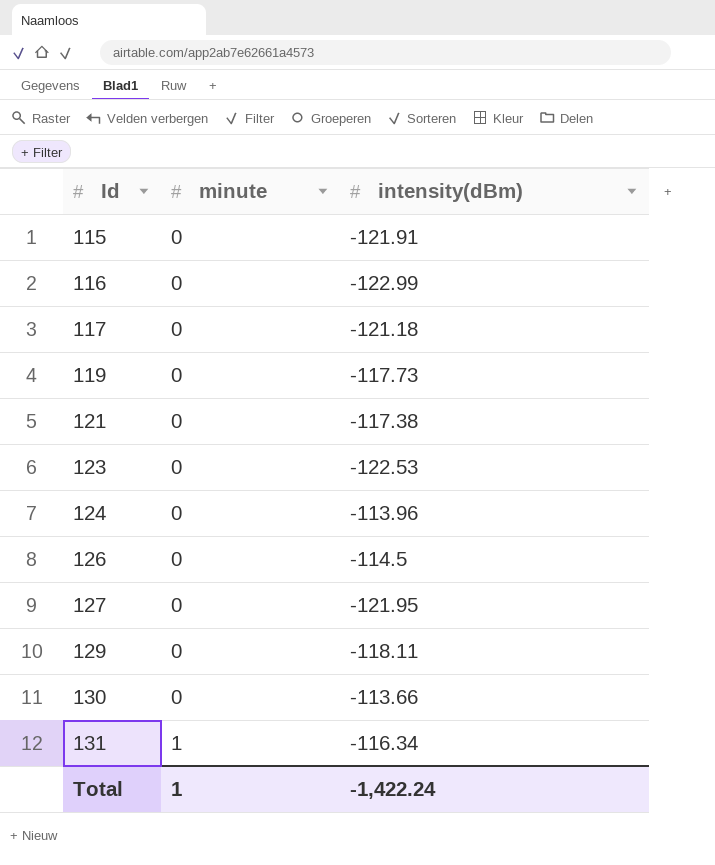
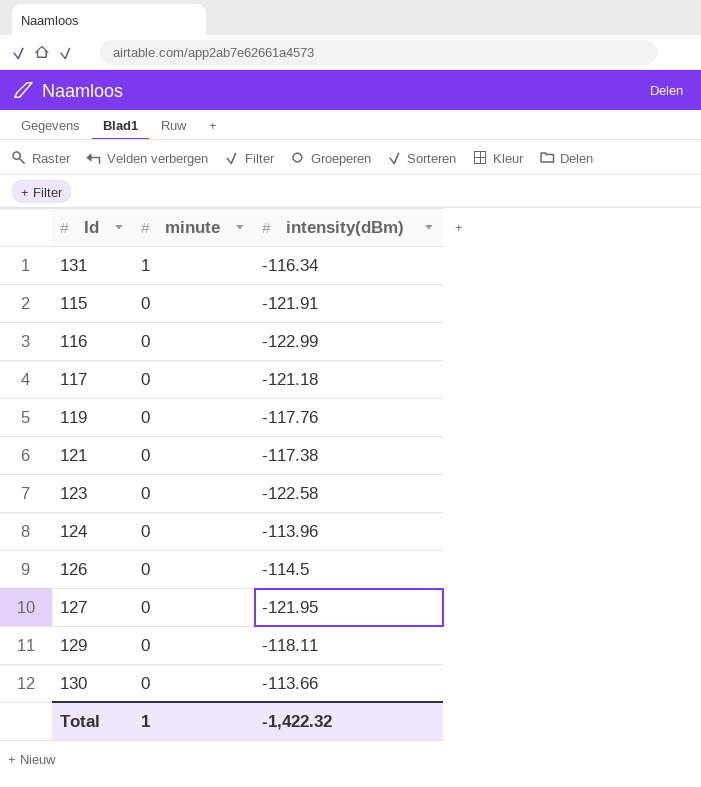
row order: Id ascending -> minute descending
119 | intensity(dBm): -117.73 -> -117.76
123 | intensity(dBm): -122.53 -> -122.58
Total | intensity(dBm): -1,422.24 -> -1,422.32

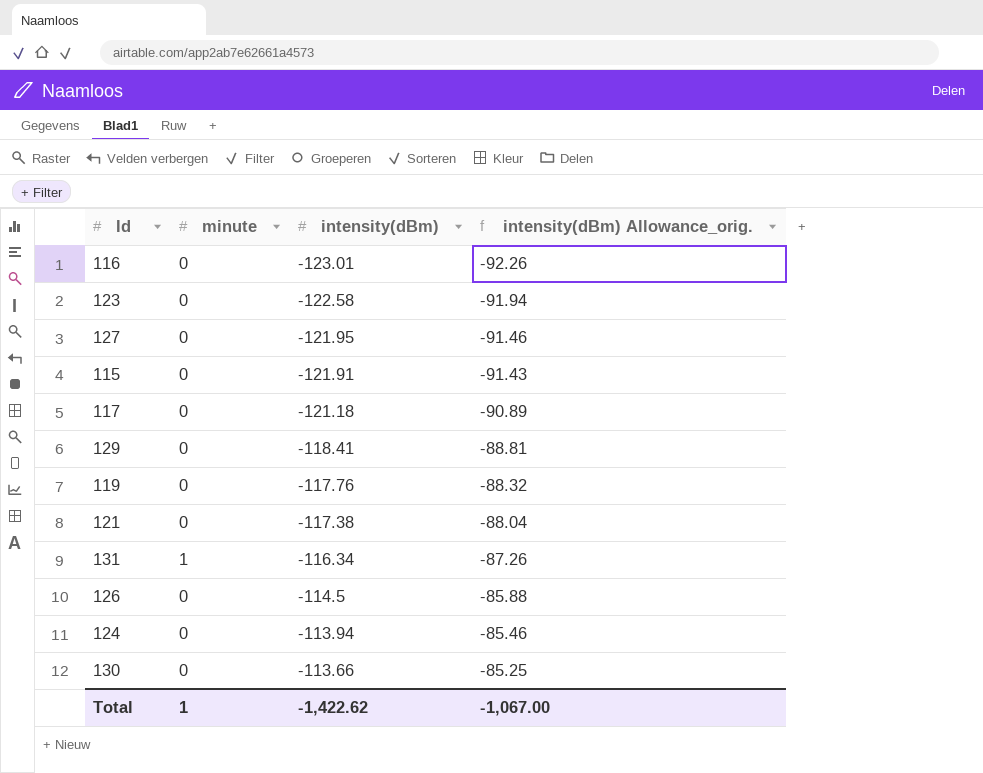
row order: minute descending -> intensity(dBm) ascending
column intensity(dBm) Allowance_orig. | formula: none -> [intensity(dBm)] * 0.75
116 | intensity(dBm): -122.99 -> -123.01
129 | intensity(dBm): -118.11 -> -118.41
124 | intensity(dBm): -113.96 -> -113.94
Total | intensity(dBm): -1,422.32 -> -1,422.62

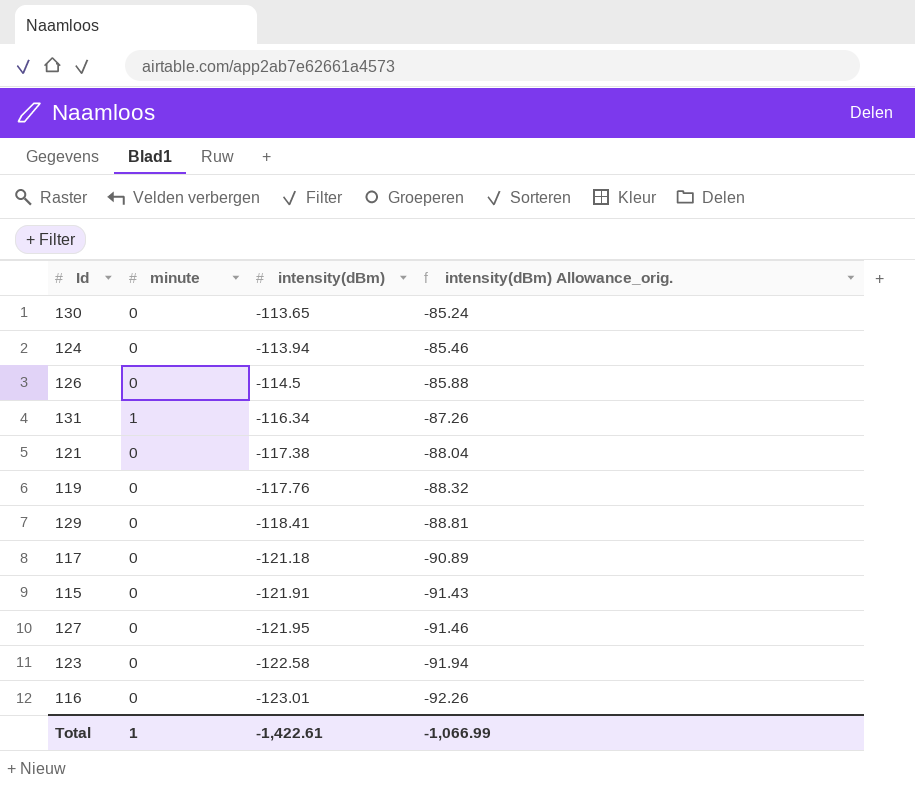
row order: intensity(dBm) ascending -> intensity(dBm) descending
130 | intensity(dBm): -113.66 -> -113.65
130 | intensity(dBm) Allowance_orig.: -85.25 -> -85.24
Total | intensity(dBm): -1,422.62 -> -1,422.61
Total | intensity(dBm) Allowance_orig.: -1,067.00 -> -1,066.99

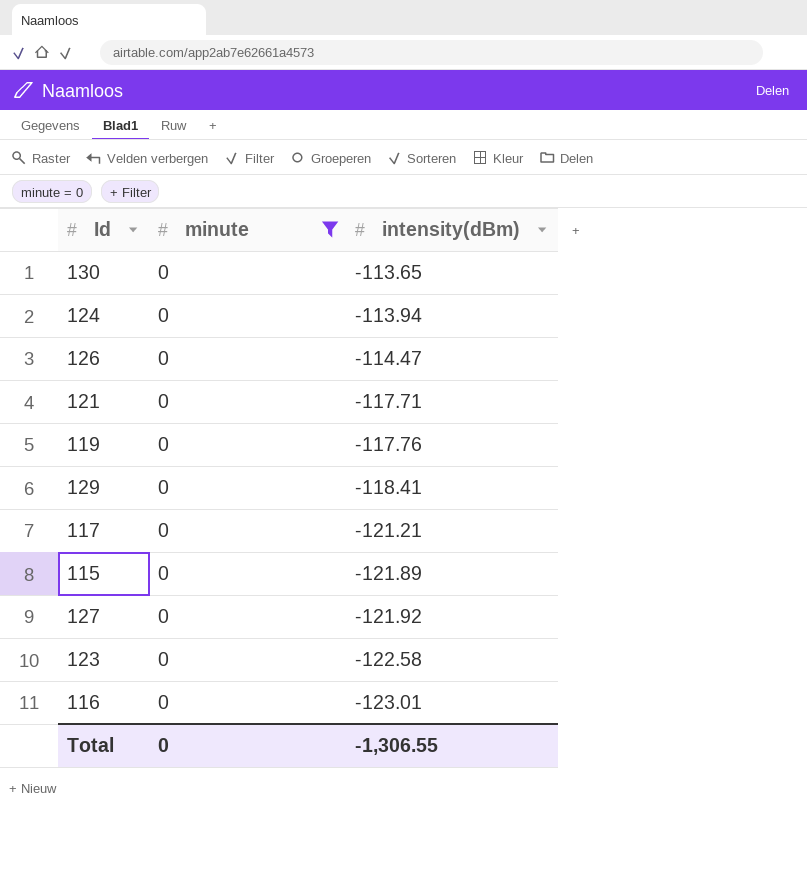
filter: none -> minute = 0
column intensity(dBm) Allowance_orig. | formula: [intensity(dBm)] * 0.75 -> none
126 | intensity(dBm): -114.5 -> -114.47
121 | intensity(dBm): -117.38 -> -117.71
117 | intensity(dBm): -121.18 -> -121.21
115 | intensity(dBm): -121.91 -> -121.89
127 | intensity(dBm): -121.95 -> -121.92
Total | minute: 1 -> 0
Total | intensity(dBm): -1,422.61 -> -1,306.55

